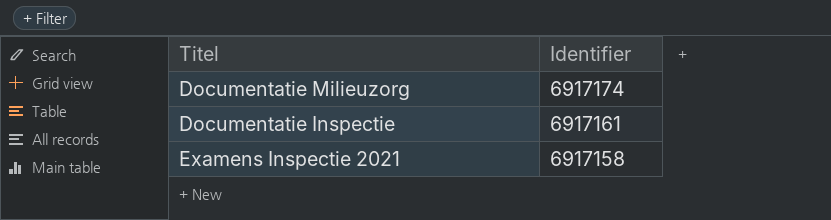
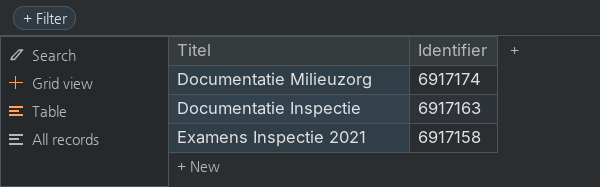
Documentatie Inspectie | Identifier: 6917161 -> 6917163

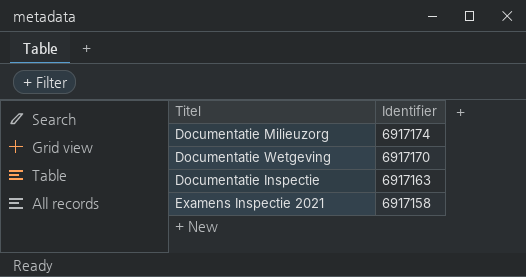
row Documentatie Wetgeving: none -> 6917170

